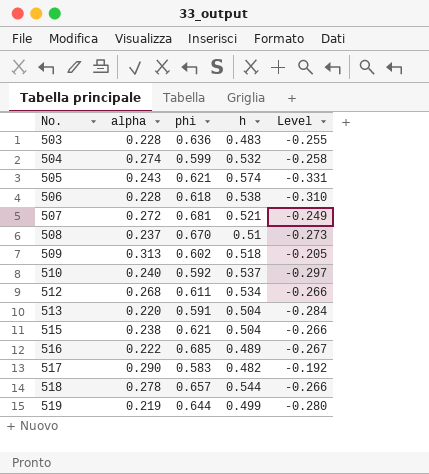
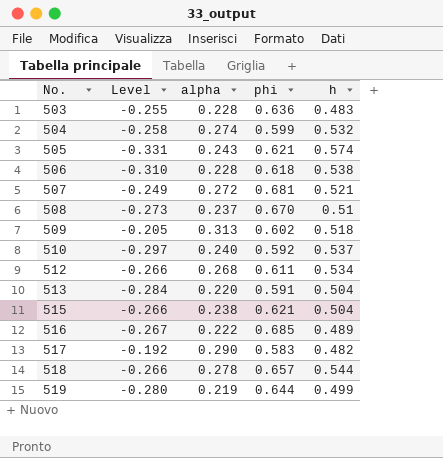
column Level | position: 5 -> 2

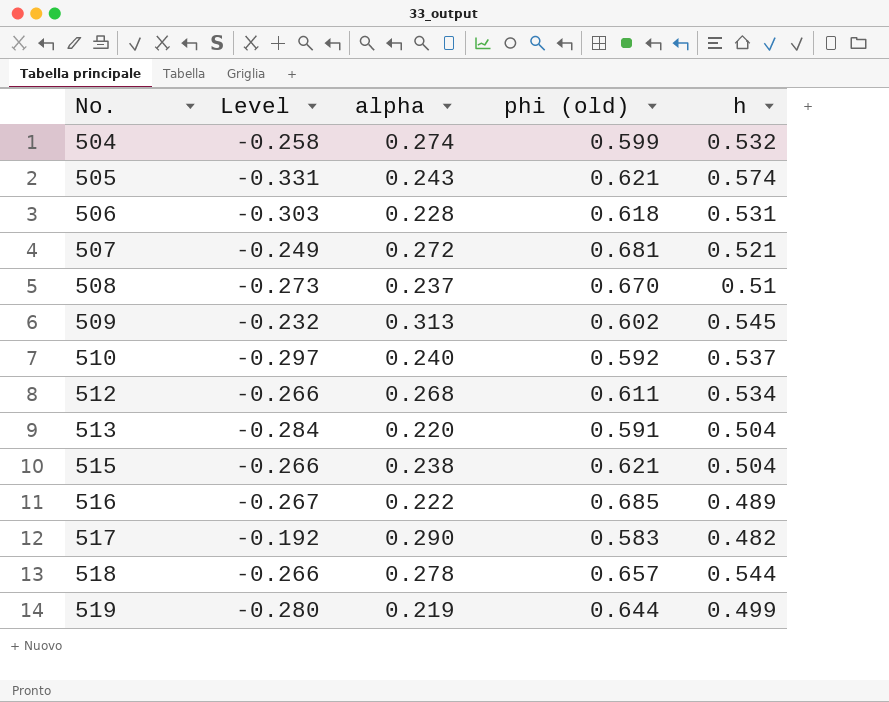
column name: phi -> phi (old)
row 503: -0.255 | 0.228 | 0.636 | 0.483 -> none
506 | Level: -0.310 -> -0.303
506 | h: 0.538 -> 0.531
509 | Level: -0.205 -> -0.232
509 | h: 0.518 -> 0.545

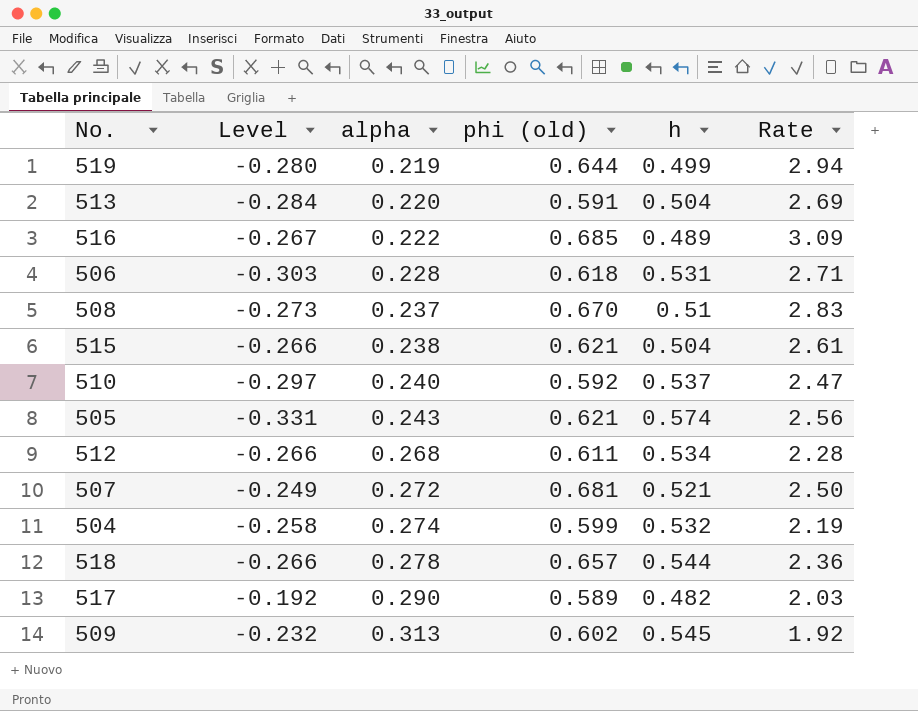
row order: No. ascending -> alpha ascending
column Rate | formula: none -> [phi (old)] / [alpha]
517 | phi (old): 0.583 -> 0.589

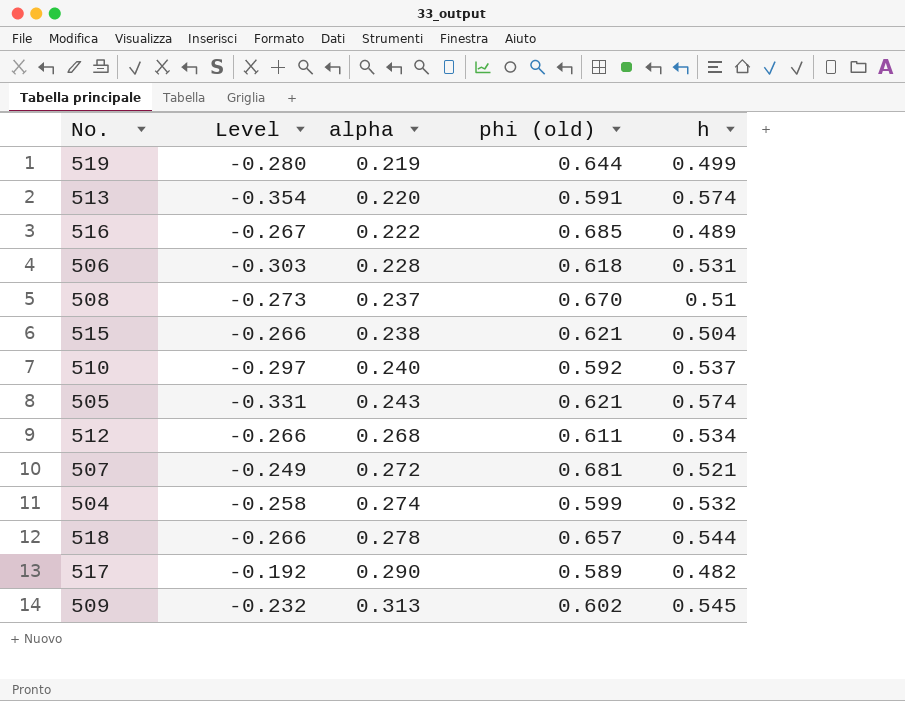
column Rate | formula: [phi (old)] / [alpha] -> none
513 | Level: -0.284 -> -0.354
513 | h: 0.504 -> 0.574

